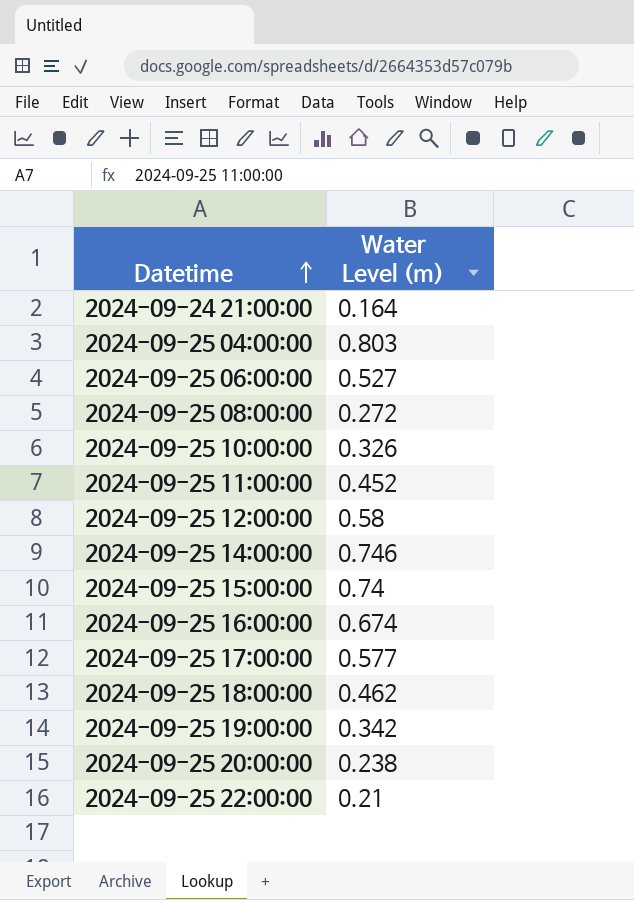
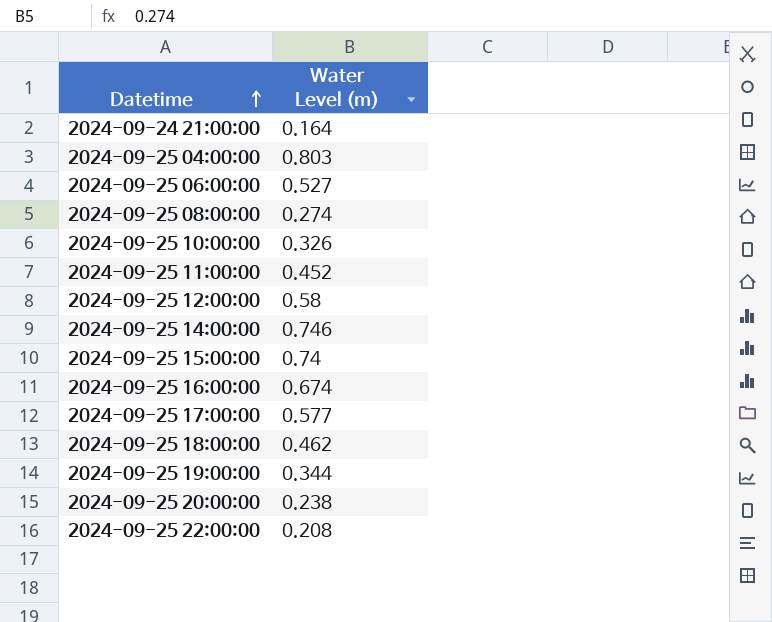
2024-09-25 08:00:00 | Water Level (m): 0.272 -> 0.274
2024-09-25 19:00:00 | Water Level (m): 0.342 -> 0.344
2024-09-25 22:00:00 | Water Level (m): 0.21 -> 0.208

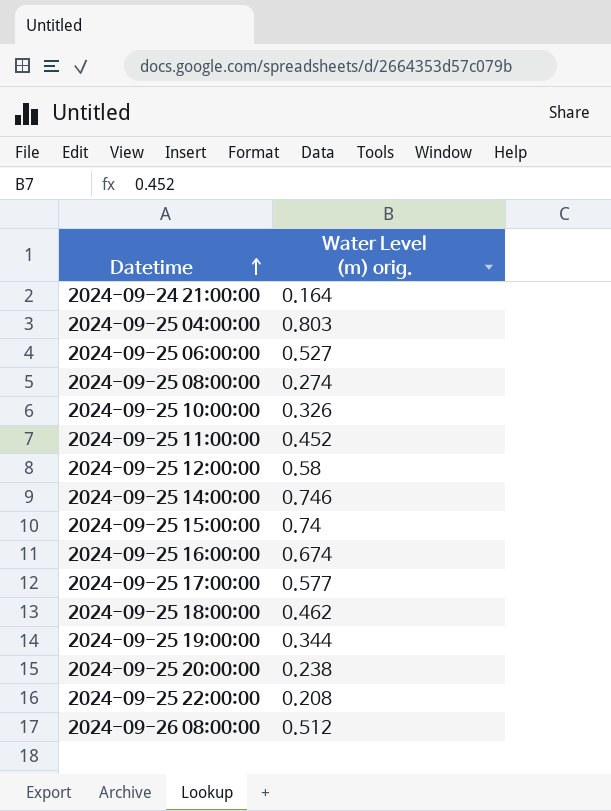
column name: Water Level (m) -> Water Level (m) orig.
row 2024-09-26 08:00:00: none -> 0.512

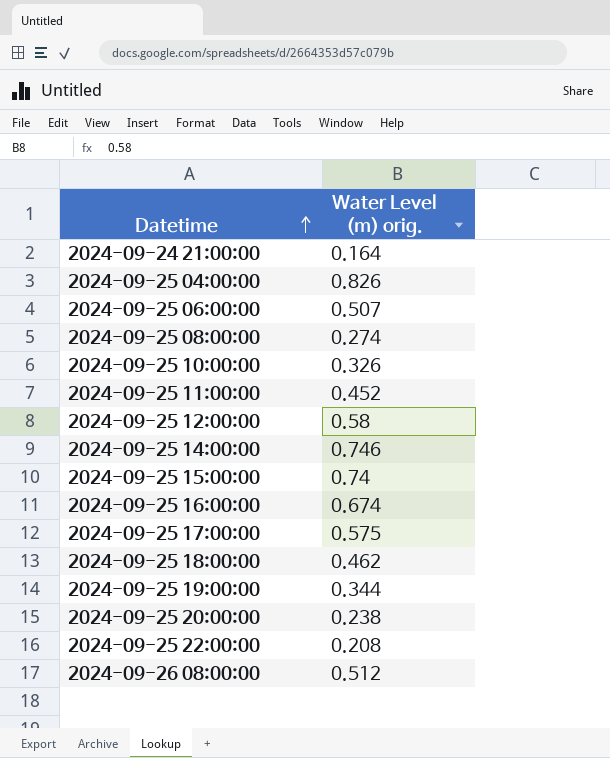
2024-09-25 04:00:00 | Water Level (m) orig.: 0.803 -> 0.826
2024-09-25 06:00:00 | Water Level (m) orig.: 0.527 -> 0.507
2024-09-25 17:00:00 | Water Level (m) orig.: 0.577 -> 0.575

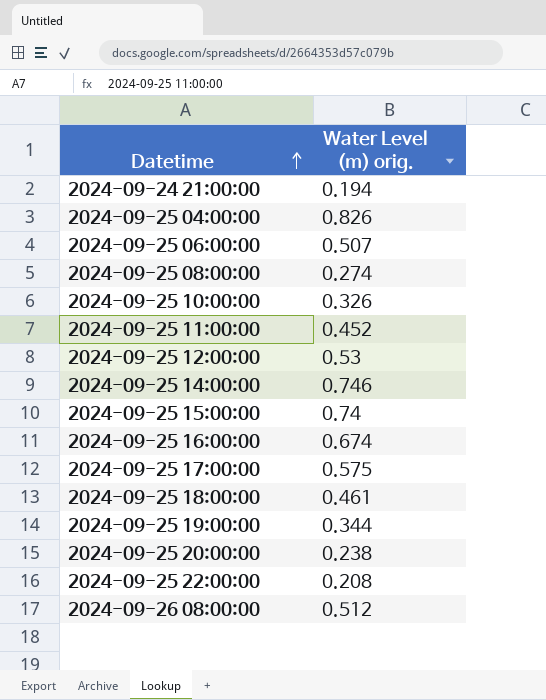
2024-09-24 21:00:00 | Water Level (m) orig.: 0.164 -> 0.194
2024-09-25 12:00:00 | Water Level (m) orig.: 0.58 -> 0.53
2024-09-25 18:00:00 | Water Level (m) orig.: 0.462 -> 0.461

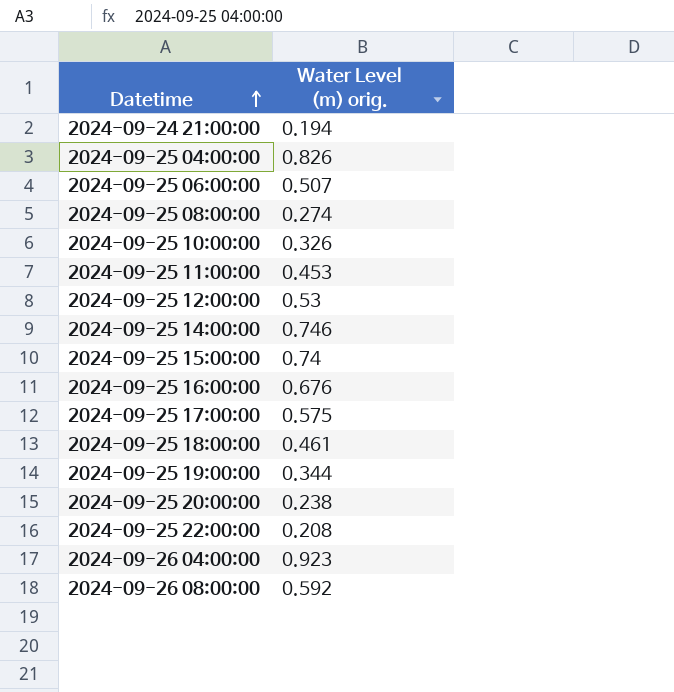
2024-09-25 11:00:00 | Water Level (m) orig.: 0.452 -> 0.453
2024-09-25 16:00:00 | Water Level (m) orig.: 0.674 -> 0.676
row 2024-09-26 04:00:00: none -> 0.923
2024-09-26 08:00:00 | Water Level (m) orig.: 0.512 -> 0.592

